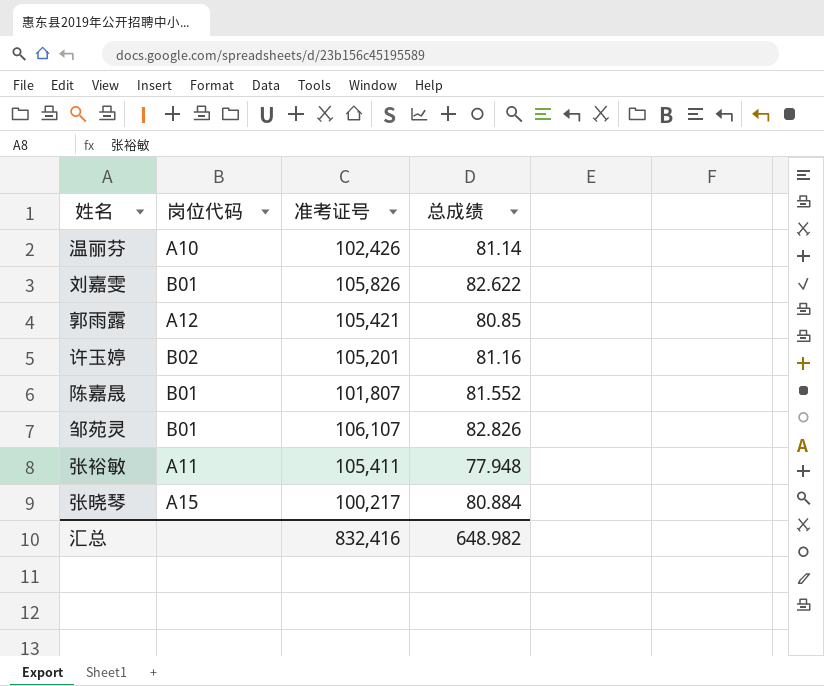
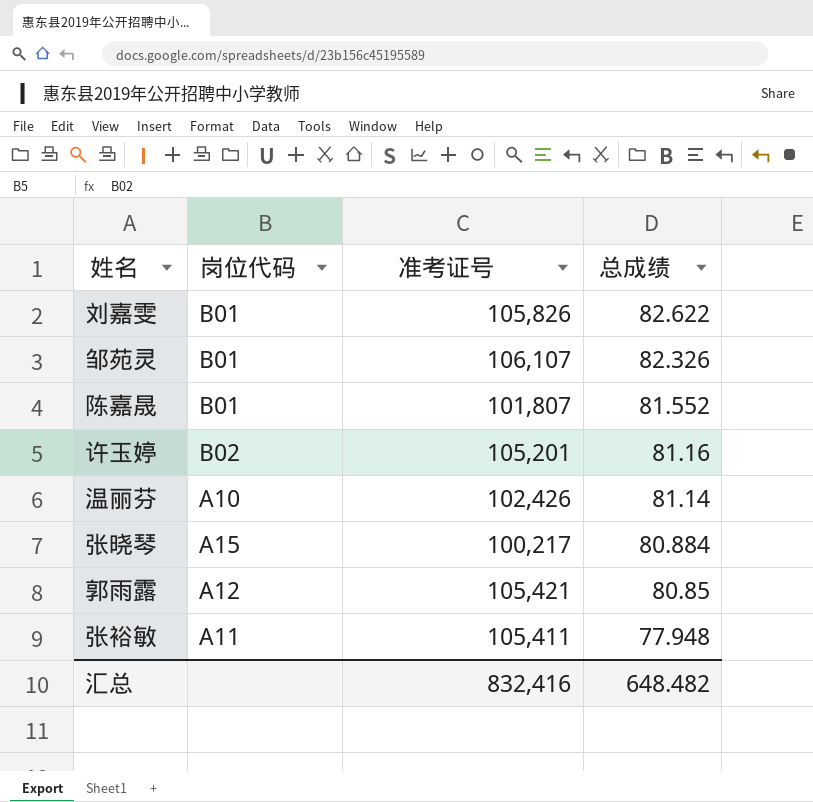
row order: none -> 总成绩 descending
邹苑灵 | 总成绩: 82.826 -> 82.326
汇总 | 总成绩: 648.982 -> 648.482

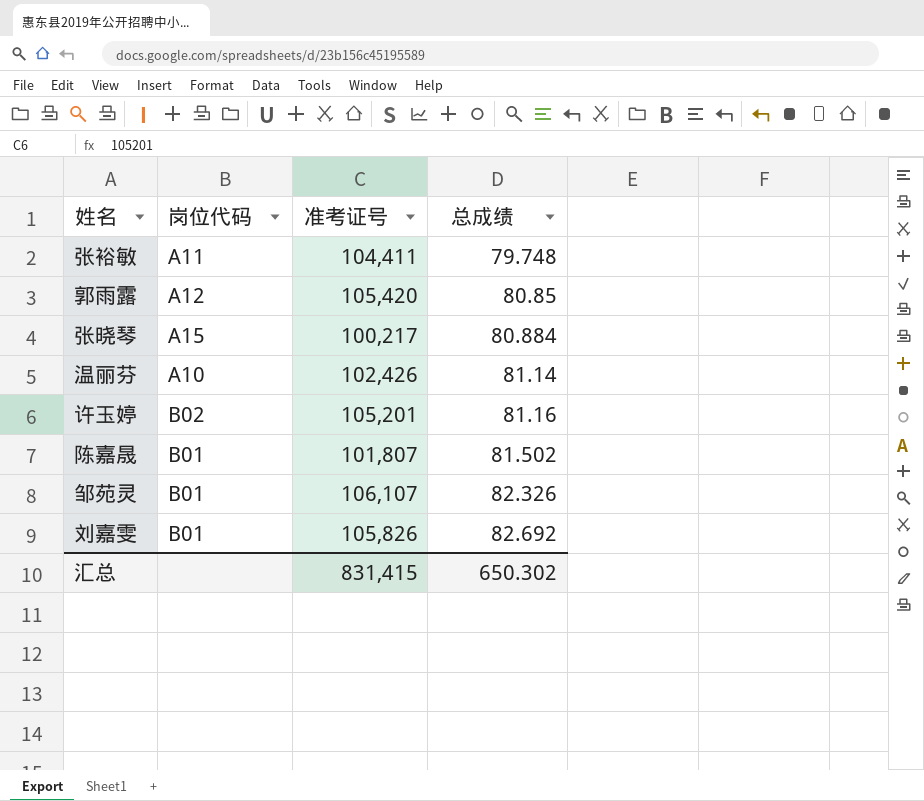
row order: 总成绩 descending -> 总成绩 ascending
张裕敏 | 准考证号: 105,411 -> 104,411
张裕敏 | 总成绩: 77.948 -> 79.748
郭雨露 | 准考证号: 105,421 -> 105,420
陈嘉晟 | 总成绩: 81.552 -> 81.502
刘嘉雯 | 总成绩: 82.622 -> 82.692
汇总 | 准考证号: 832,416 -> 831,415
汇总 | 总成绩: 648.482 -> 650.302

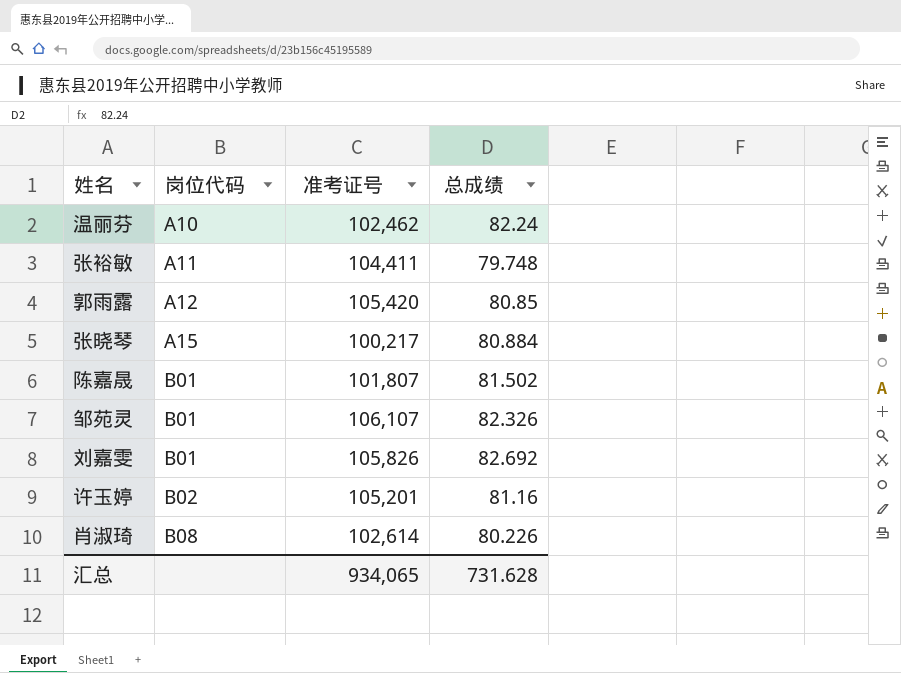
row order: 总成绩 ascending -> 岗位代码 ascending
温丽芬 | 准考证号: 102,426 -> 102,462
温丽芬 | 总成绩: 81.14 -> 82.24
row 肖淑琦: none -> B08 | 102,614 | 80.226
汇总 | 准考证号: 831,415 -> 934,065
汇总 | 总成绩: 650.302 -> 731.628

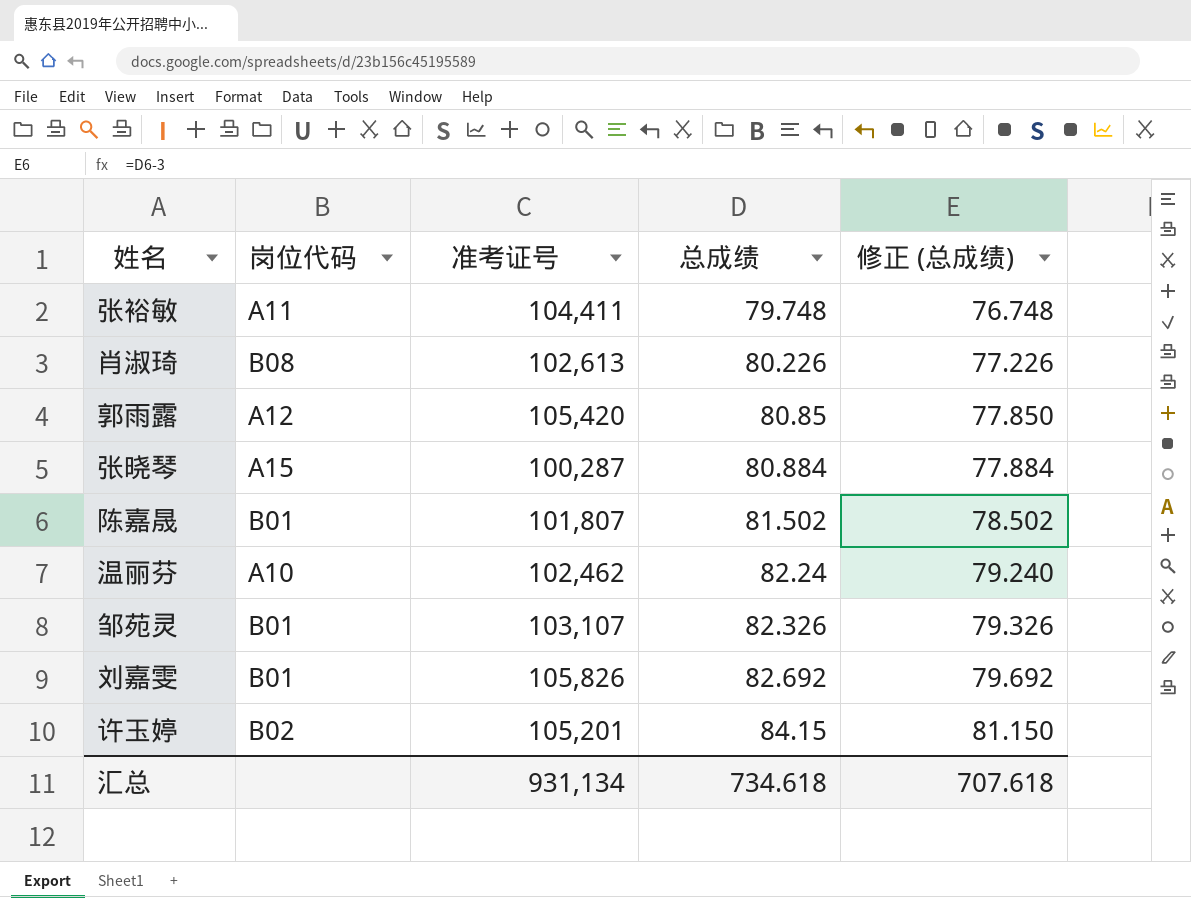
row order: 岗位代码 ascending -> 总成绩 ascending
column 修正 (总成绩) | formula: none -> [总成绩] - 3
肖淑琦 | 准考证号: 102,614 -> 102,613
张晓琴 | 准考证号: 100,217 -> 100,287
邹苑灵 | 准考证号: 106,107 -> 103,107
许玉婷 | 总成绩: 81.16 -> 84.15
汇总 | 准考证号: 934,065 -> 931,134
汇总 | 总成绩: 731.628 -> 734.618

